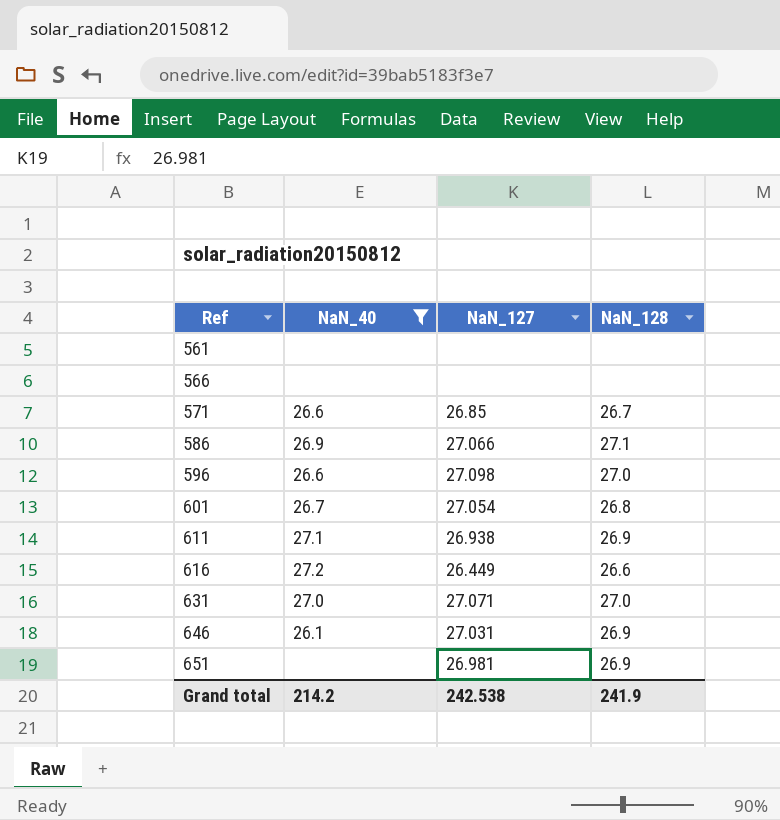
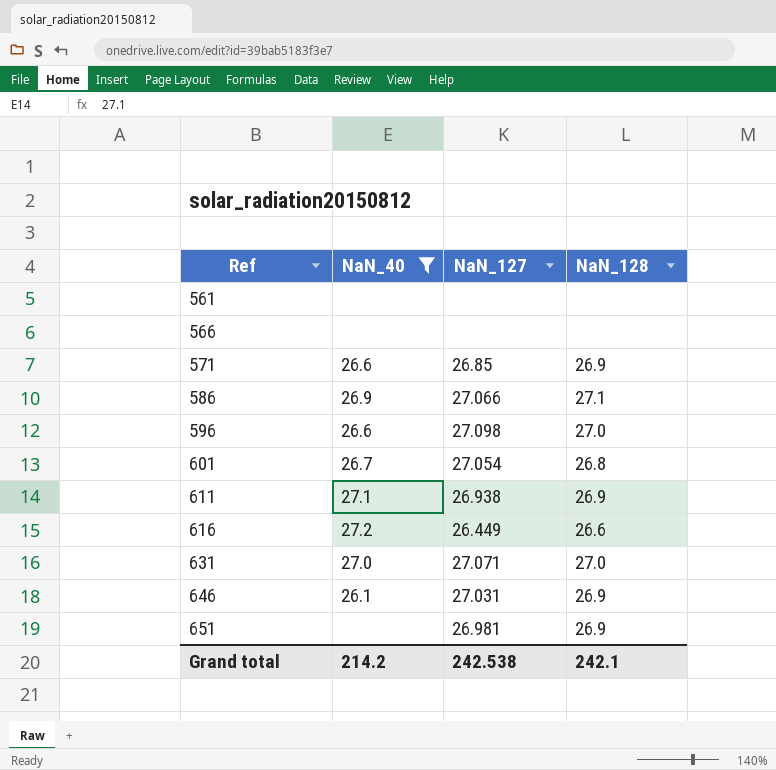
571 | NaN_128: 26.7 -> 26.9
Grand total | NaN_128: 241.9 -> 242.1

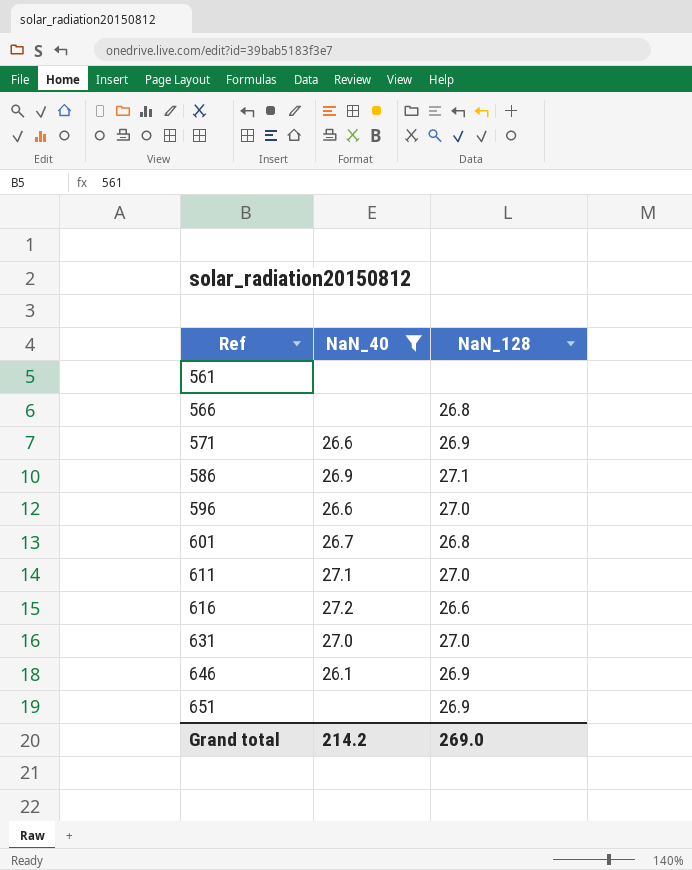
column NaN_127 | position: 3 -> none
566 | NaN_128: none -> 26.8
611 | NaN_128: 26.9 -> 27.0
Grand total | NaN_128: 242.1 -> 269.0

